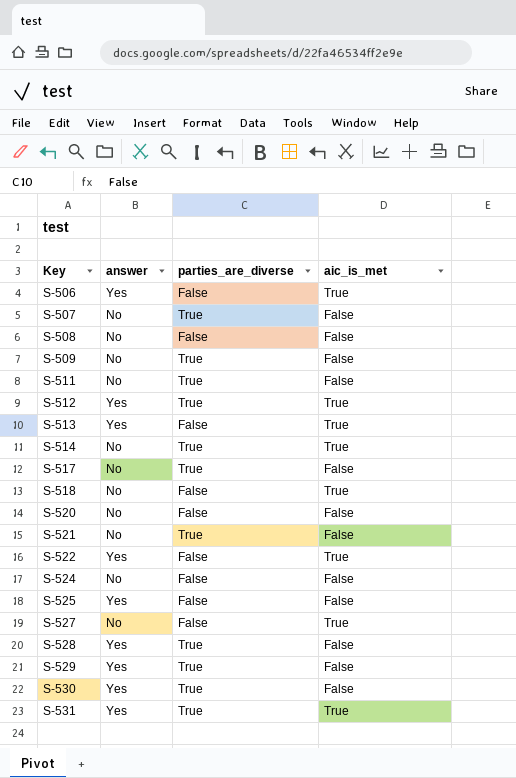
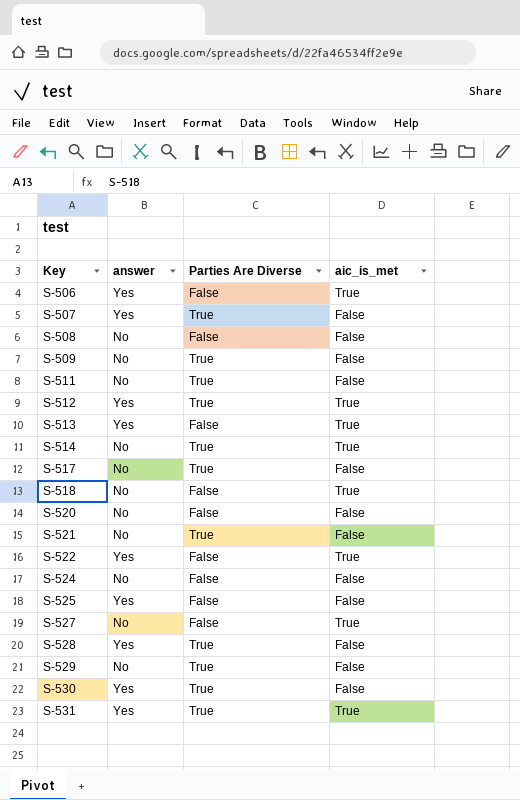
column name: parties_are_diverse -> Parties Are Diverse
S-507 | answer: No -> Yes
S-529 | answer: Yes -> No

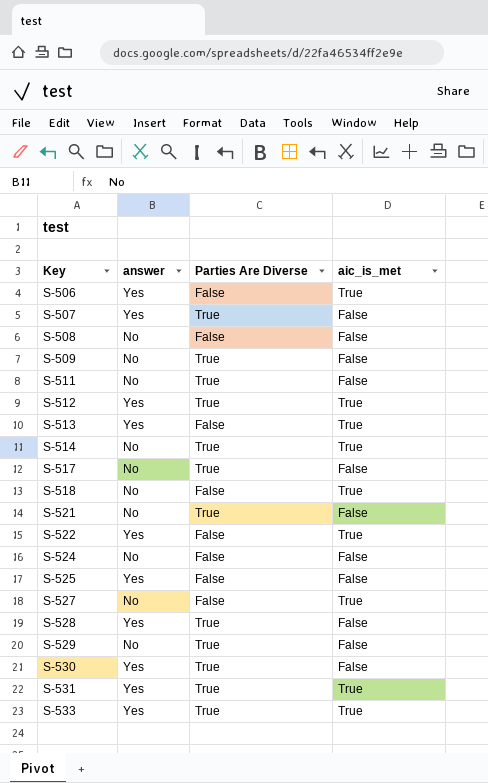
row S-520: No | False | False -> none
row S-533: none -> Yes | True | True

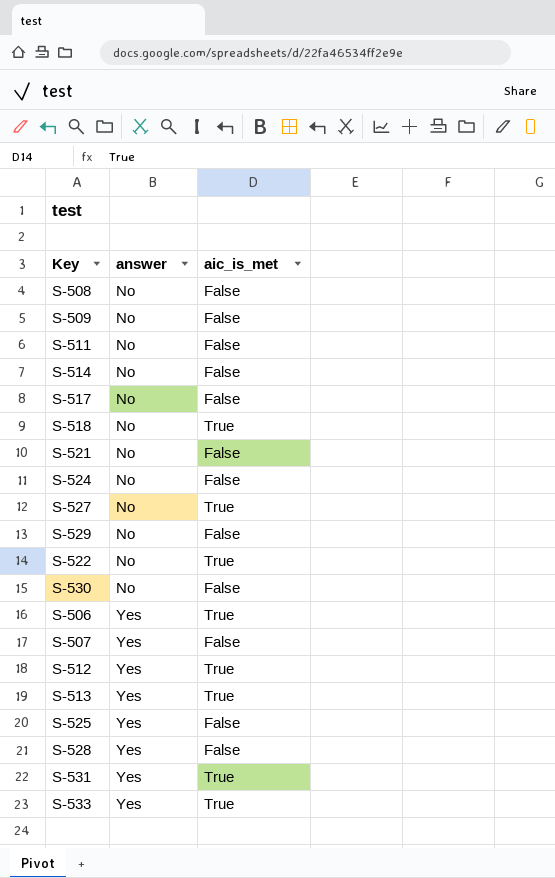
row order: Key ascending -> answer ascending
column Parties Are Diverse | position: 3 -> none
S-514 | aic_is_met: True -> False
S-522 | answer: Yes -> No
S-530 | answer: Yes -> No

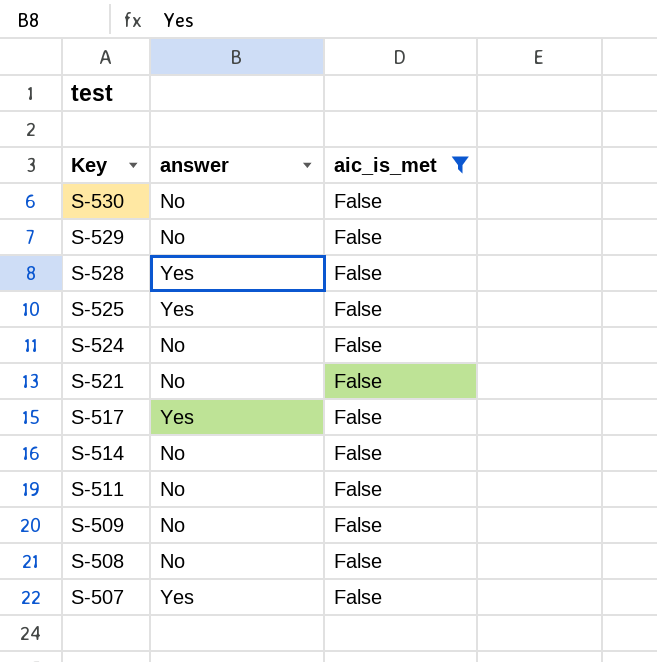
filter: none -> aic_is_met = False
row order: answer ascending -> Key descending
S-517 | answer: No -> Yes

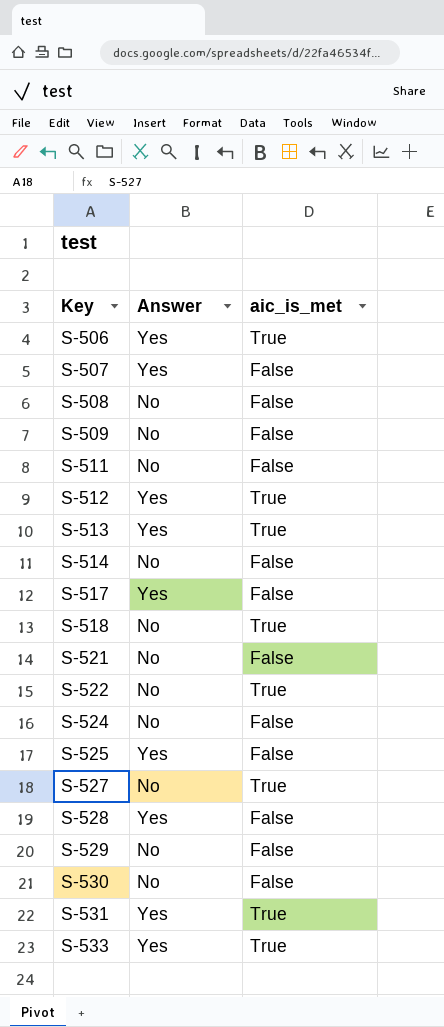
filter: aic_is_met = False -> none
row order: Key descending -> Key ascending
column name: answer -> Answer

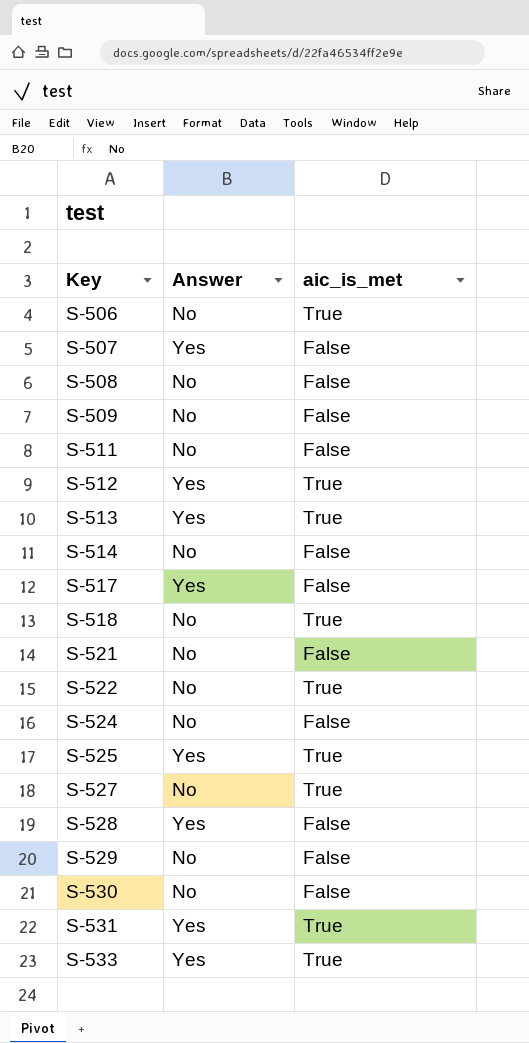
S-506 | Answer: Yes -> No
S-525 | aic_is_met: False -> True

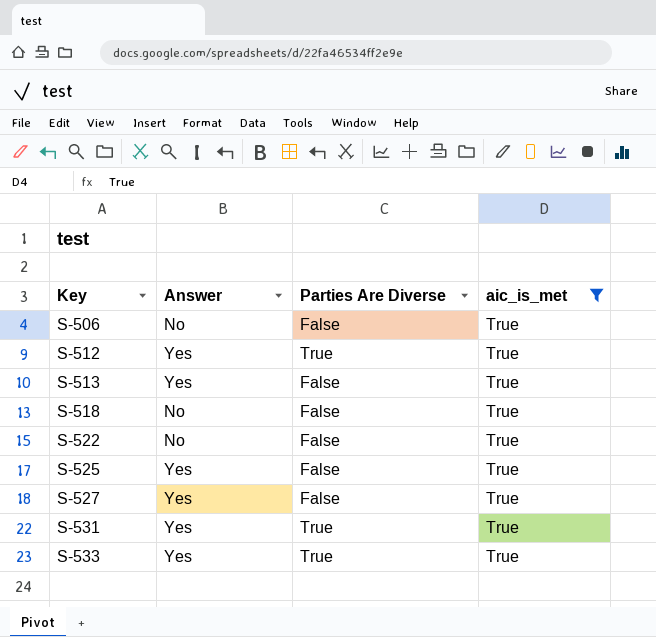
filter: none -> aic_is_met = True
column Parties Are Diverse | position: none -> 3
S-527 | Answer: No -> Yes

